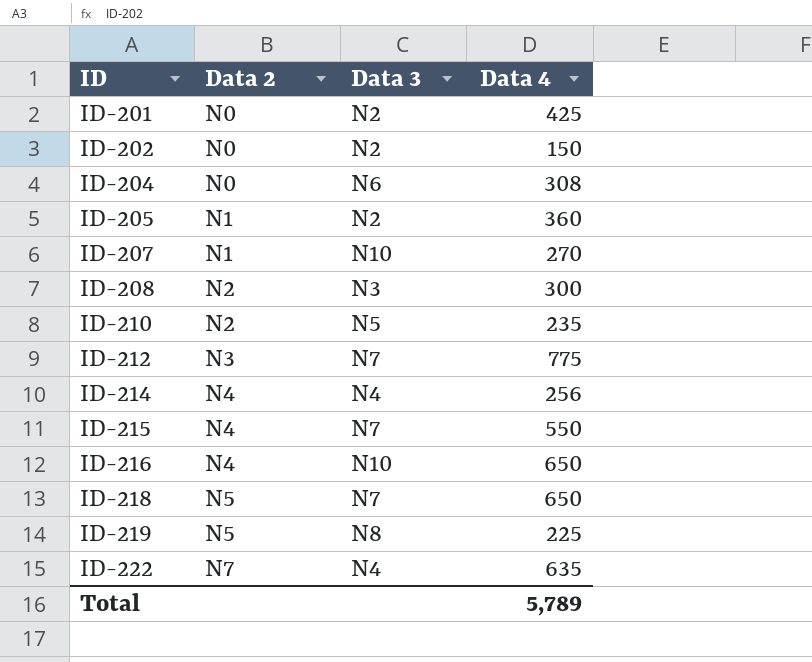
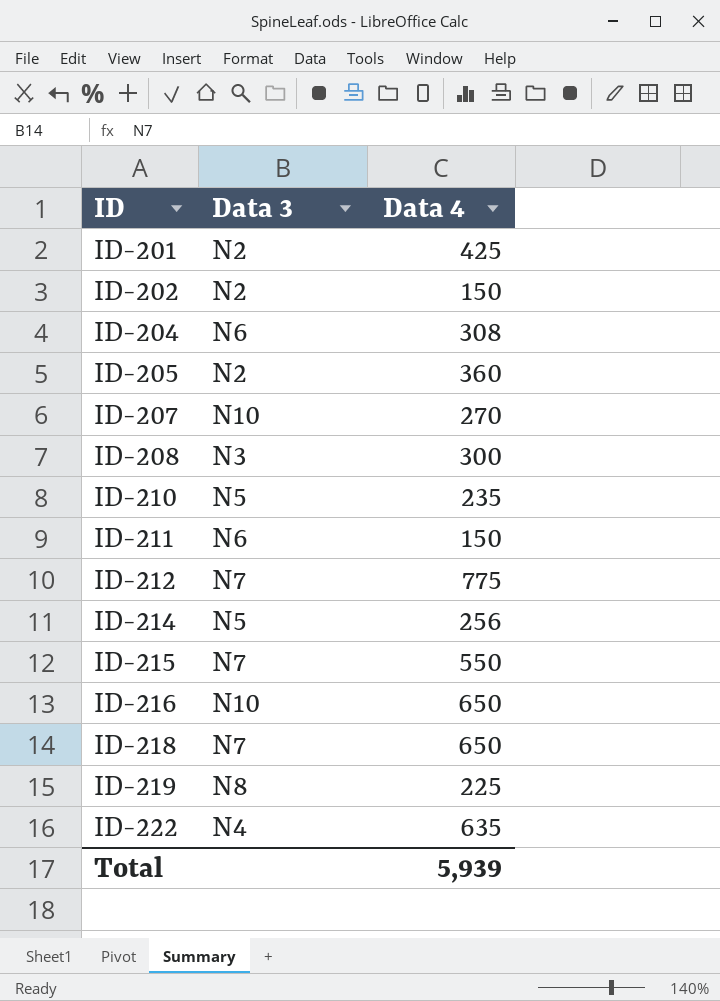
column Data 2 | position: 2 -> none
row ID-211: none -> N6 | 150
ID-214 | Data 3: N4 -> N5
Total | Data 4: 5,789 -> 5,939

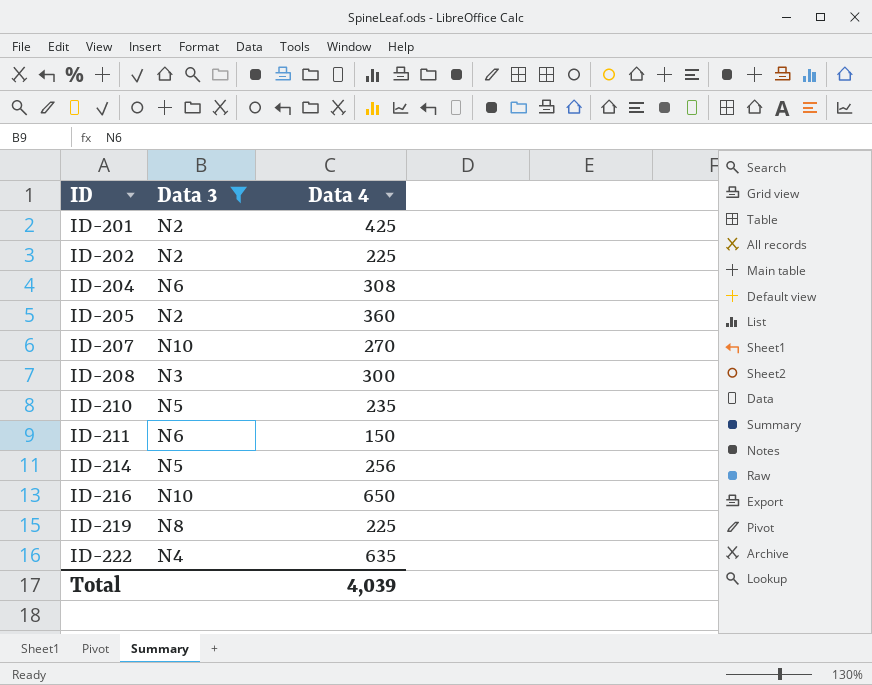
filter: none -> Data 3 != N7
ID-202 | Data 4: 150 -> 225
Total | Data 4: 5,939 -> 4,039

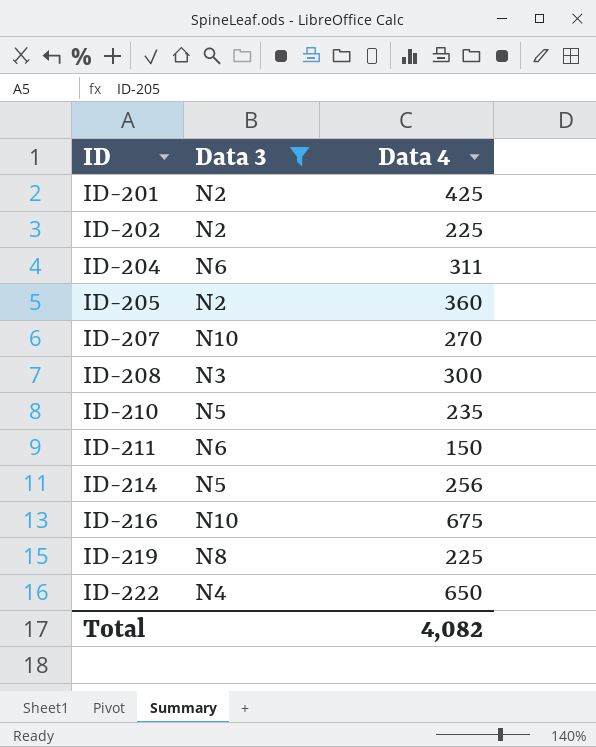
ID-204 | Data 4: 308 -> 311
ID-216 | Data 4: 650 -> 675
ID-222 | Data 4: 635 -> 650
Total | Data 4: 4,039 -> 4,082

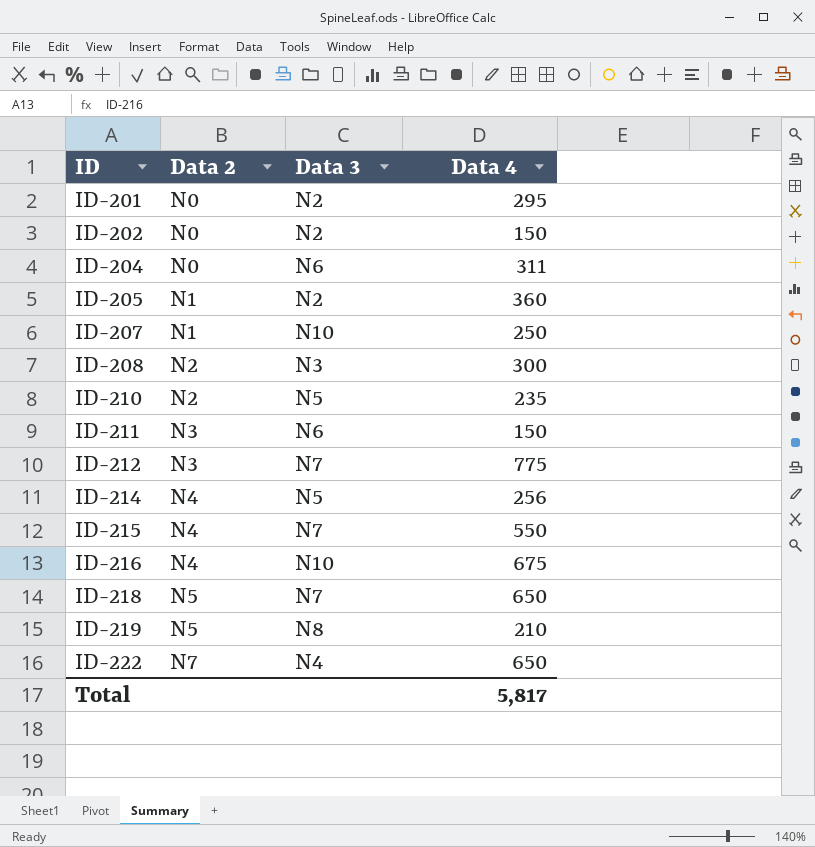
filter: Data 3 != N7 -> none
column Data 2 | position: none -> 2
ID-201 | Data 4: 425 -> 295
ID-202 | Data 4: 225 -> 150
ID-207 | Data 4: 270 -> 250
ID-219 | Data 4: 225 -> 210
Total | Data 4: 4,082 -> 5,817

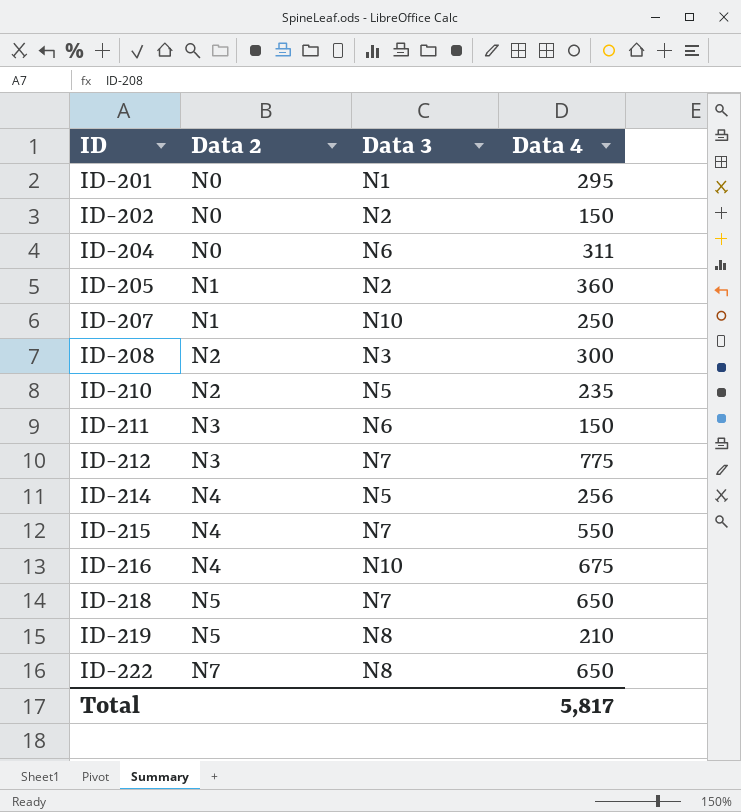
ID-201 | Data 3: N2 -> N1
ID-222 | Data 3: N4 -> N8

